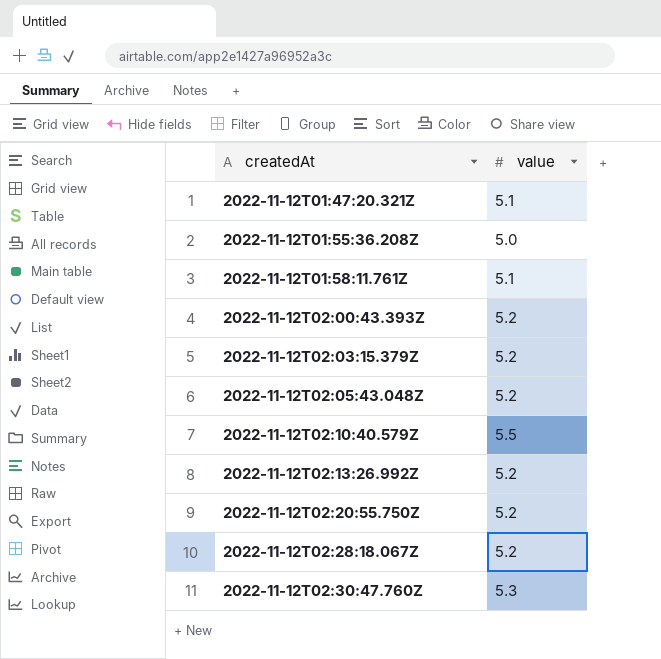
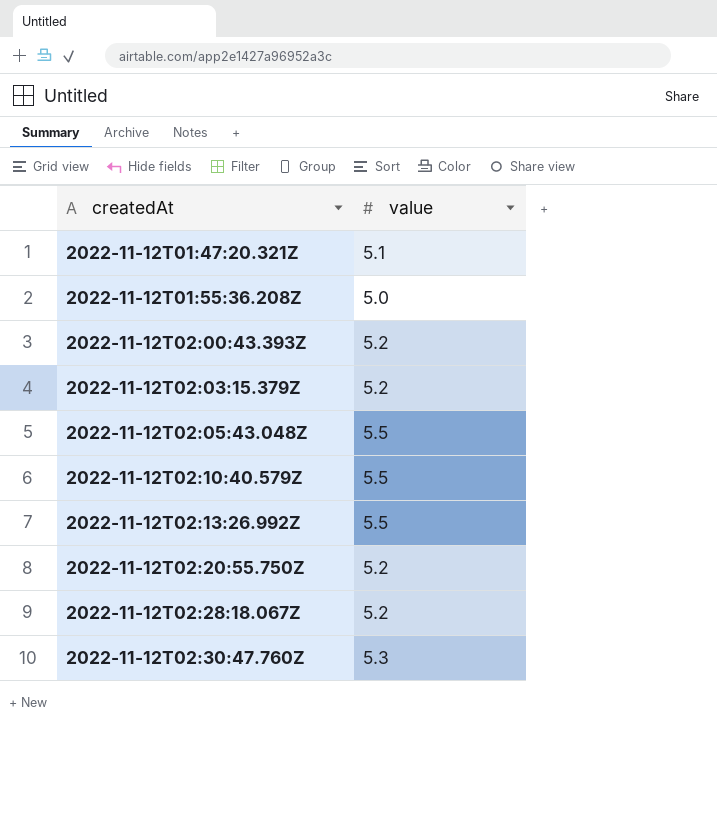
row 2022-11-12T01:58:11.761Z: 5.1 -> none
2022-11-12T02:05:43.048Z | value: 5.2 -> 5.5
2022-11-12T02:13:26.992Z | value: 5.2 -> 5.5

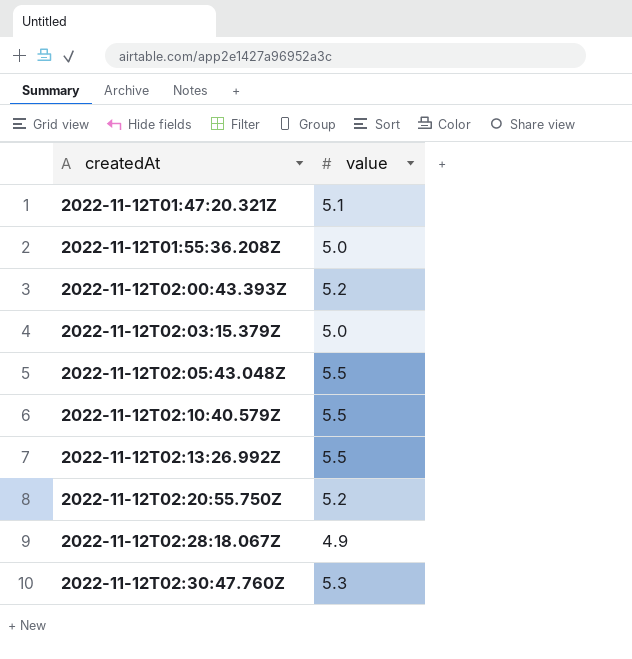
2022-11-12T02:03:15.379Z | value: 5.2 -> 5.0
2022-11-12T02:28:18.067Z | value: 5.2 -> 4.9

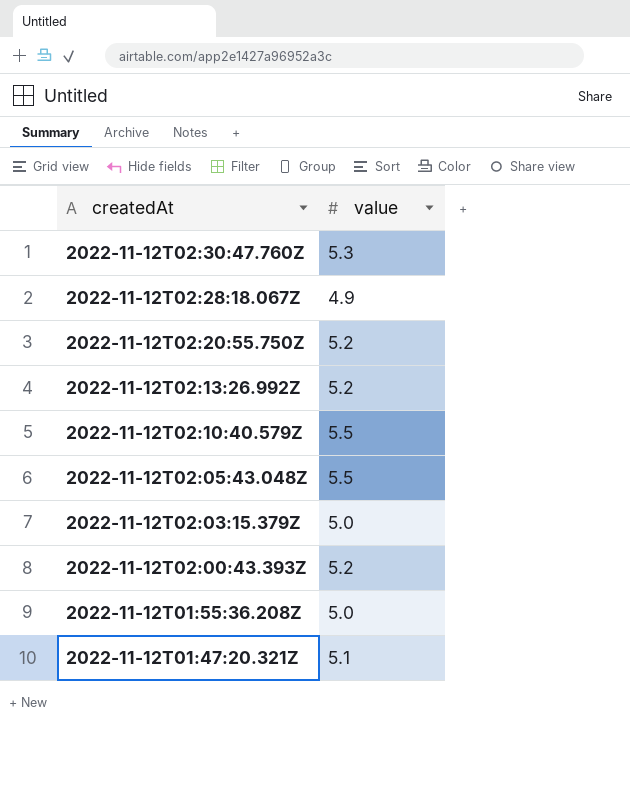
row order: createdAt ascending -> createdAt descending
2022-11-12T02:13:26.992Z | value: 5.5 -> 5.2

